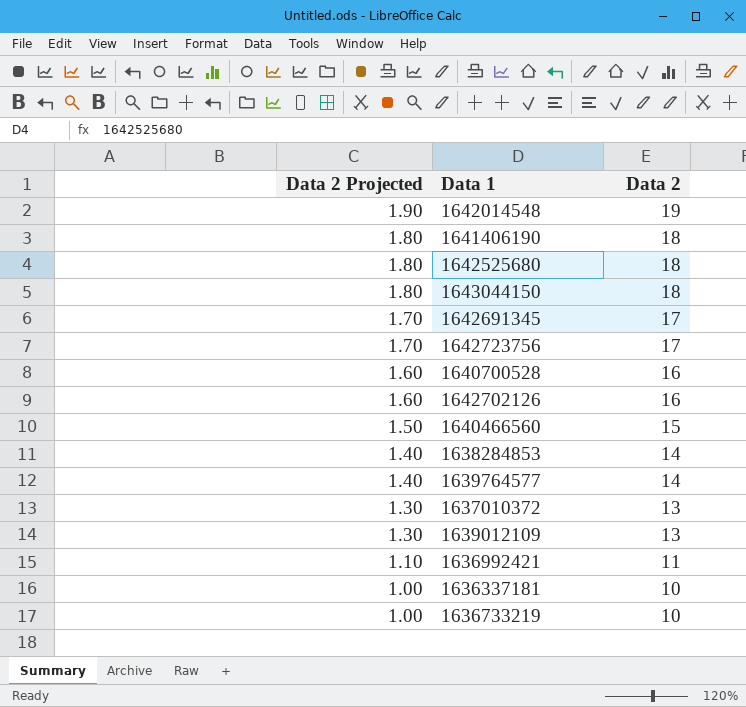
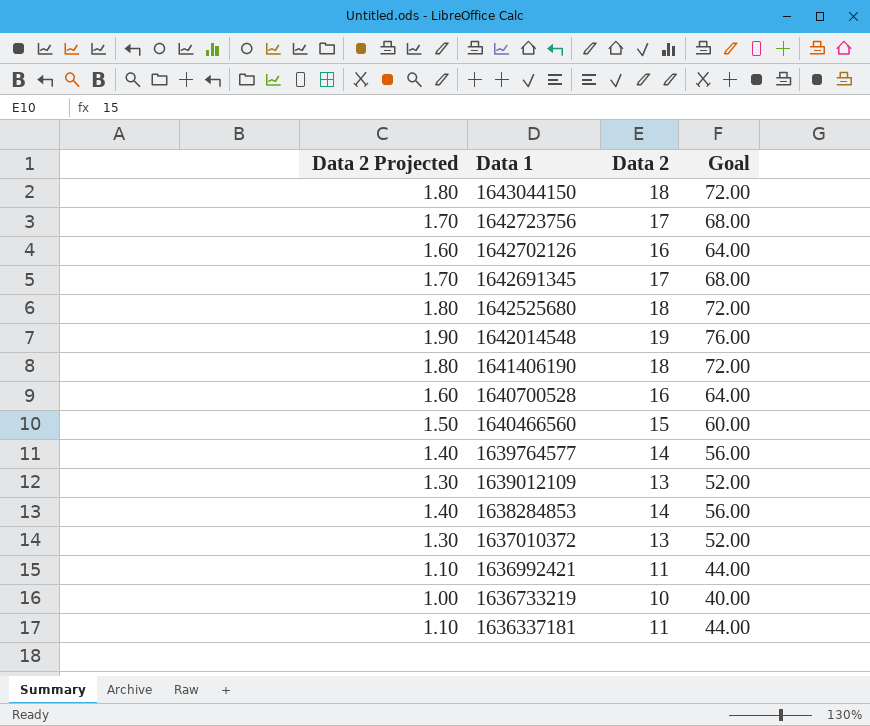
row order: Data 2 Projected descending -> Data 1 descending
column Goal | formula: none -> [Data 2] * 4
1636337181 | Data 2 Projected: 1.00 -> 1.10
1636337181 | Data 2: 10 -> 11

